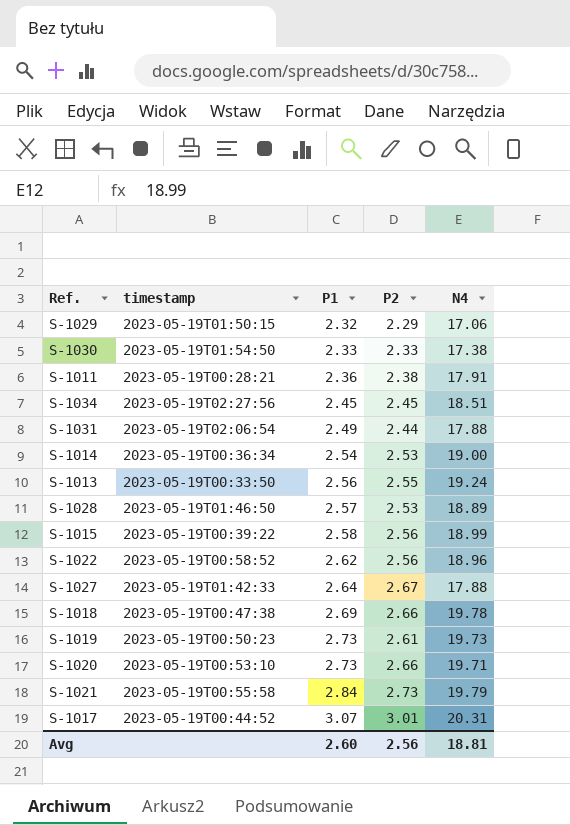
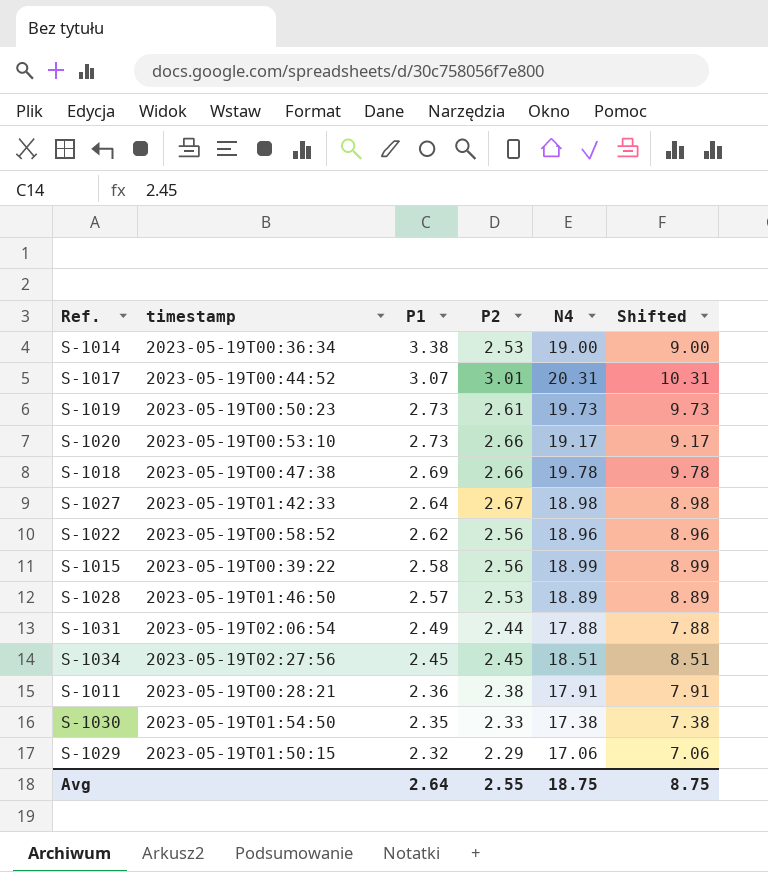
row order: P1 ascending -> P1 descending
column Shifted | formula: none -> [N4] - 10
row S-1013: 2023-05-19T00:33:50 | 2.56 | 2.55 | 19.24 -> none
row S-1021: 2023-05-19T00:55:58 | 2.84 | 2.73 | 19.79 -> none
S-1014 | P1: 2.54 -> 3.38
S-1020 | N4: 19.71 -> 19.17
S-1027 | N4: 17.88 -> 18.98
S-1030 | P1: 2.33 -> 2.35
Avg | P1: 2.60 -> 2.64
Avg | P2: 2.56 -> 2.55
Avg | N4: 18.81 -> 18.75

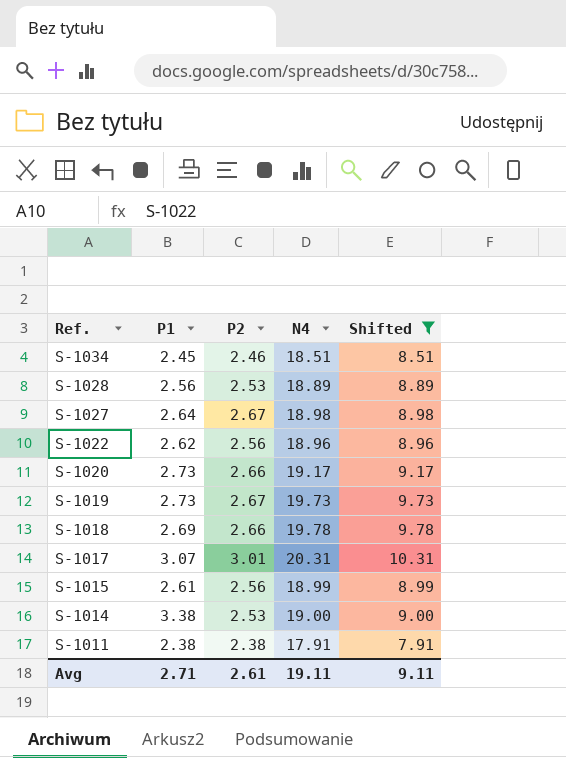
filter: none -> Shifted >= 7.91
row order: P1 descending -> Ref. descending
column timestamp | position: 2 -> none
S-1034 | P2: 2.45 -> 2.46
S-1028 | P1: 2.57 -> 2.56
S-1019 | P2: 2.61 -> 2.67
S-1015 | P1: 2.58 -> 2.61
S-1011 | P1: 2.36 -> 2.38
Avg | P1: 2.64 -> 2.71
Avg | P2: 2.55 -> 2.61
Avg | N4: 18.75 -> 19.11
Avg | Shifted: 8.75 -> 9.11

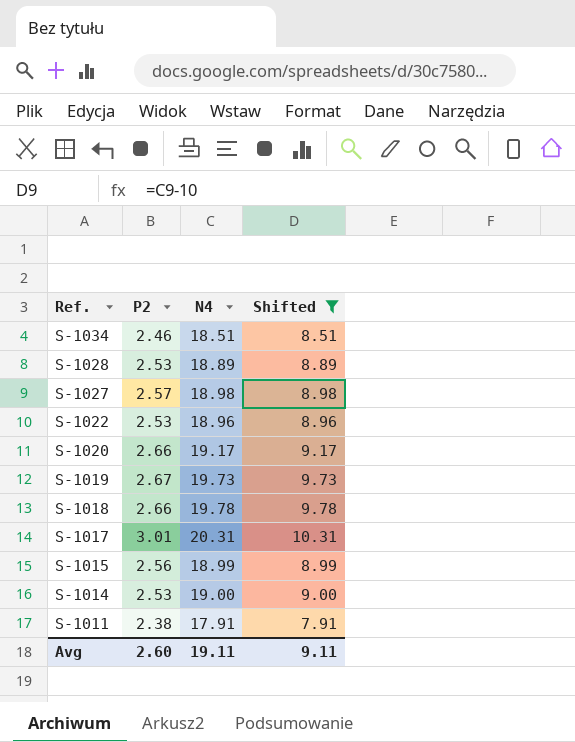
column P1 | position: 2 -> none
S-1027 | P2: 2.67 -> 2.57
S-1022 | P2: 2.56 -> 2.53
Avg | P2: 2.61 -> 2.60

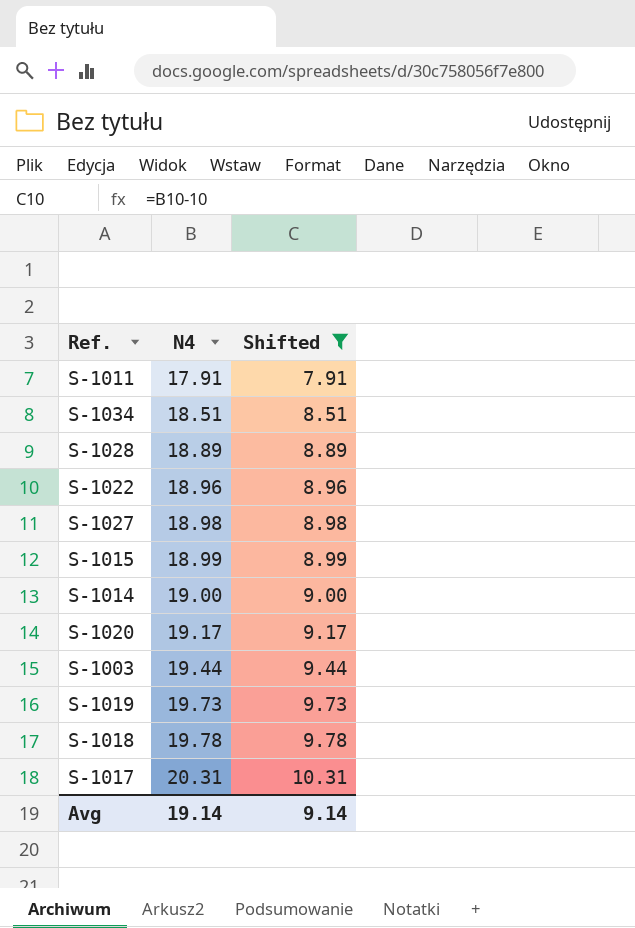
row order: Ref. descending -> N4 ascending
column P2 | position: 2 -> none
row S-1003: none -> 19.44 | 9.44
Avg | N4: 19.11 -> 19.14
Avg | Shifted: 9.11 -> 9.14

